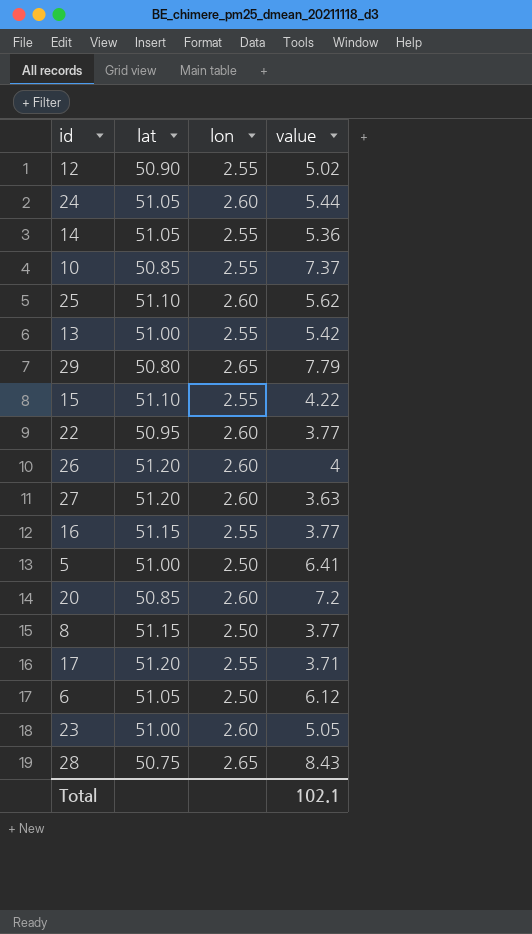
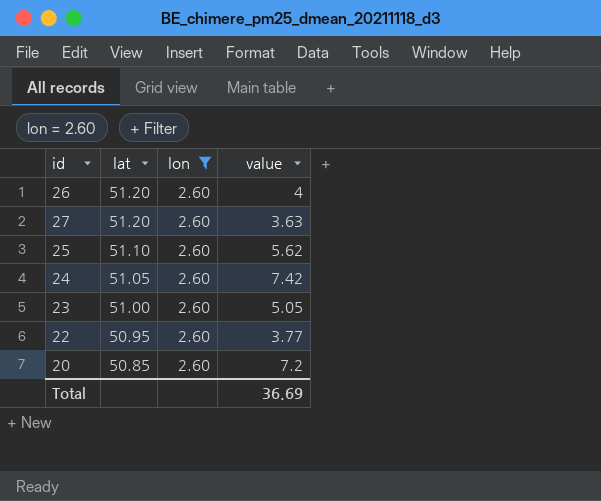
filter: none -> lon = 2.60
row order: none -> lat descending
24 | value: 5.44 -> 7.42
Total | value: 102.1 -> 36.69

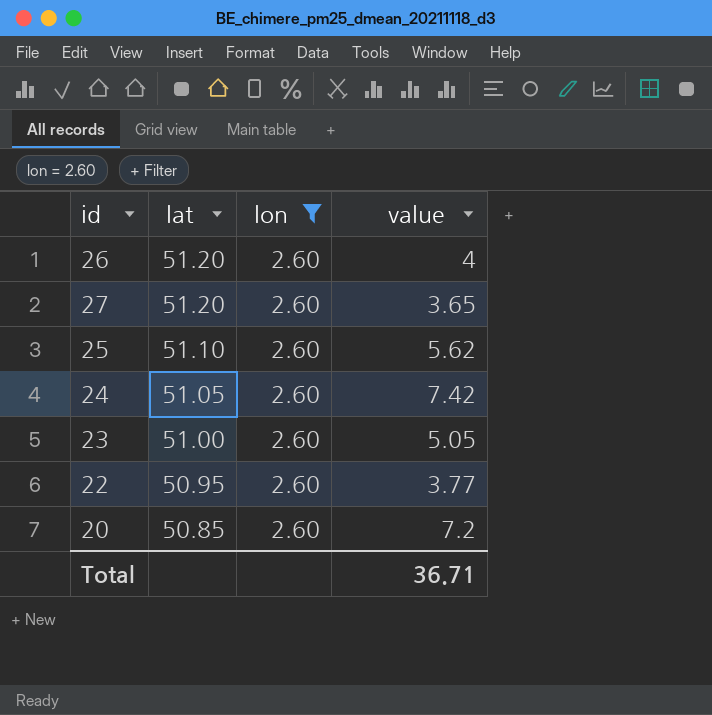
27 | value: 3.63 -> 3.65
Total | value: 36.69 -> 36.71

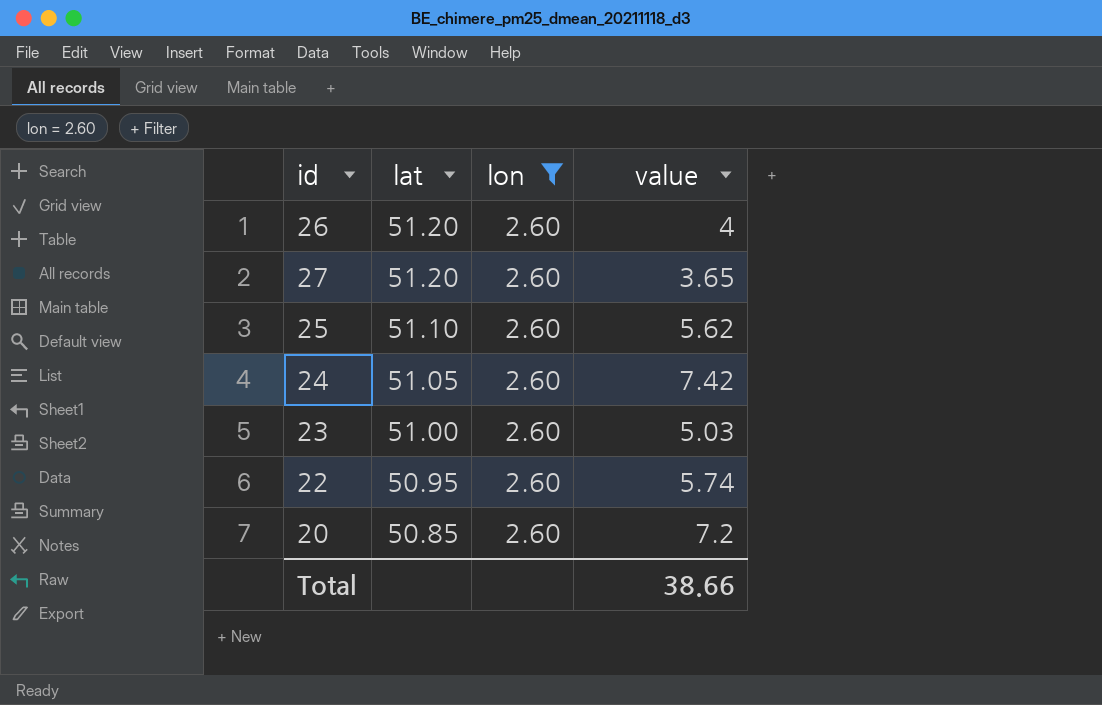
23 | value: 5.05 -> 5.03
22 | value: 3.77 -> 5.74
Total | value: 36.71 -> 38.66

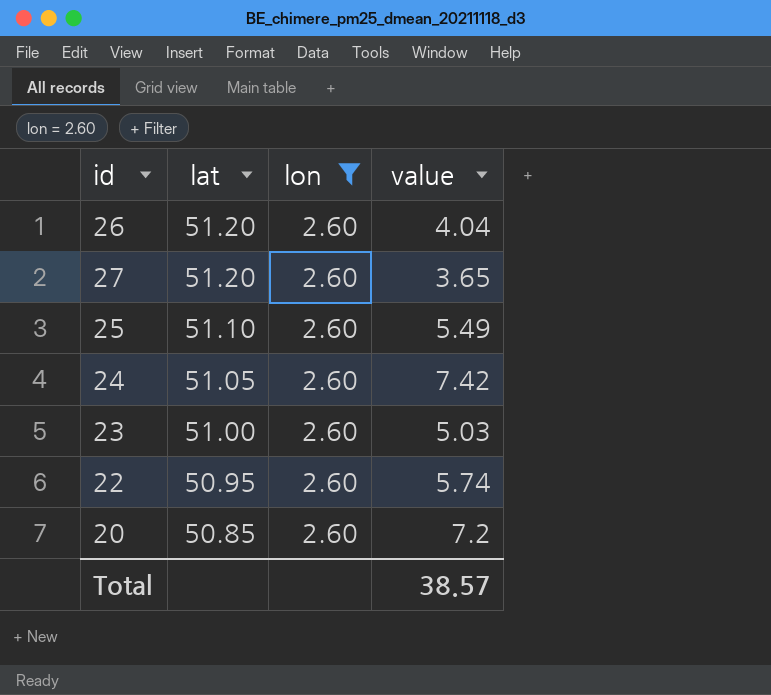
26 | value: 4 -> 4.04
25 | value: 5.62 -> 5.49
Total | value: 38.66 -> 38.57

